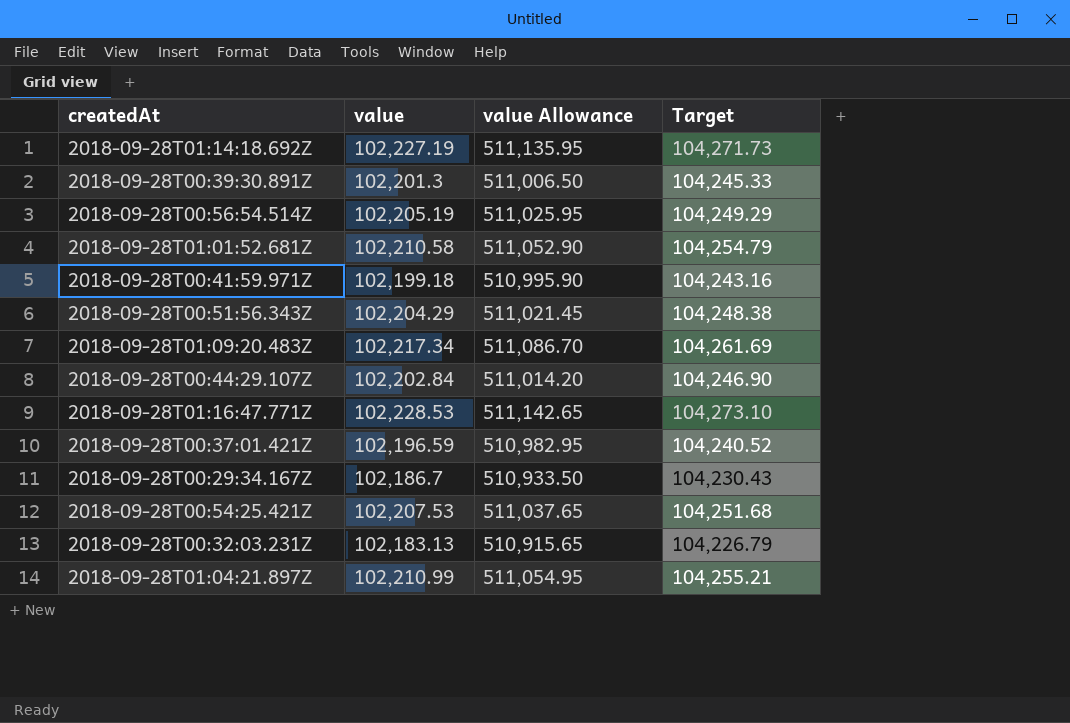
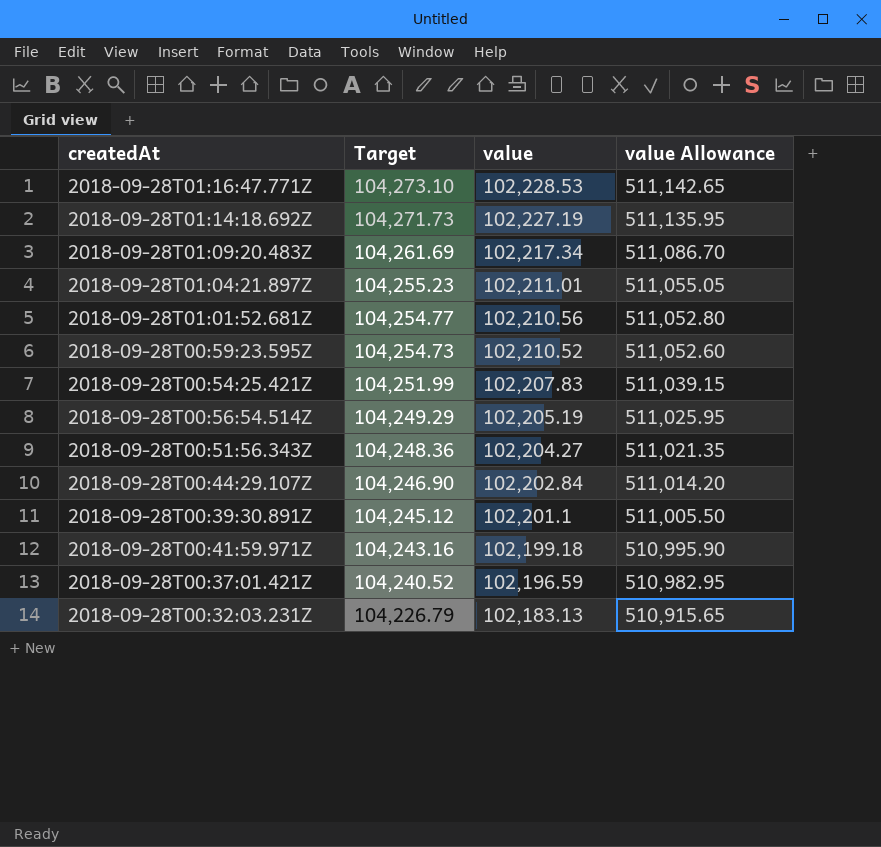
row order: none -> Target descending
column Target | position: 4 -> 2
row 2018-09-28T00:29:34.167Z: 102,186.7 | 510,933.50 | 104,230.43 -> none
2018-09-28T01:04:21.897Z | Target: 104,255.21 -> 104,255.23
2018-09-28T01:04:21.897Z | value: 102,210.99 -> 102,211.01
2018-09-28T01:04:21.897Z | value Allowance: 511,054.95 -> 511,055.05
2018-09-28T01:01:52.681Z | Target: 104,254.79 -> 104,254.77
2018-09-28T01:01:52.681Z | value: 102,210.58 -> 102,210.56
2018-09-28T01:01:52.681Z | value Allowance: 511,052.90 -> 511,052.80
row 2018-09-28T00:59:23.595Z: none -> 104,254.73 | 102,210.52 | 511,052.60
2018-09-28T00:54:25.421Z | Target: 104,251.68 -> 104,251.99
2018-09-28T00:54:25.421Z | value: 102,207.53 -> 102,207.83
2018-09-28T00:54:25.421Z | value Allowance: 511,037.65 -> 511,039.15
2018-09-28T00:51:56.343Z | Target: 104,248.38 -> 104,248.36
2018-09-28T00:51:56.343Z | value: 102,204.29 -> 102,204.27
2018-09-28T00:51:56.343Z | value Allowance: 511,021.45 -> 511,021.35
2018-09-28T00:39:30.891Z | Target: 104,245.33 -> 104,245.12
2018-09-28T00:39:30.891Z | value: 102,201.3 -> 102,201.1
2018-09-28T00:39:30.891Z | value Allowance: 511,006.50 -> 511,005.50

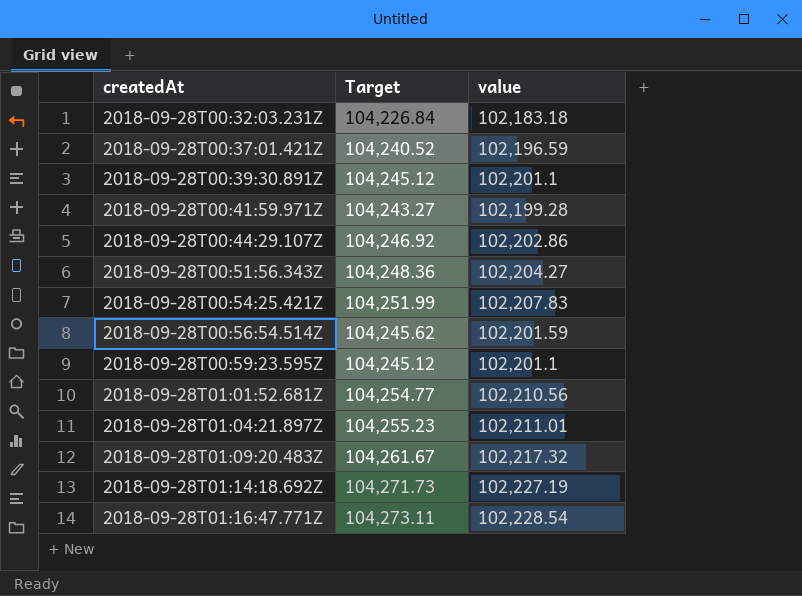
row order: Target descending -> createdAt ascending
column value Allowance | formula: [value] * 5 -> none
2018-09-28T00:32:03.231Z | Target: 104,226.79 -> 104,226.84
2018-09-28T00:32:03.231Z | value: 102,183.13 -> 102,183.18
2018-09-28T00:41:59.971Z | Target: 104,243.16 -> 104,243.27
2018-09-28T00:41:59.971Z | value: 102,199.18 -> 102,199.28
2018-09-28T00:44:29.107Z | Target: 104,246.90 -> 104,246.92
2018-09-28T00:44:29.107Z | value: 102,202.84 -> 102,202.86
2018-09-28T00:56:54.514Z | Target: 104,249.29 -> 104,245.62
2018-09-28T00:56:54.514Z | value: 102,205.19 -> 102,201.59
2018-09-28T00:59:23.595Z | Target: 104,254.73 -> 104,245.12
2018-09-28T00:59:23.595Z | value: 102,210.52 -> 102,201.1
2018-09-28T01:09:20.483Z | Target: 104,261.69 -> 104,261.67
2018-09-28T01:09:20.483Z | value: 102,217.34 -> 102,217.32
2018-09-28T01:16:47.771Z | Target: 104,273.10 -> 104,273.11
2018-09-28T01:16:47.771Z | value: 102,228.53 -> 102,228.54

